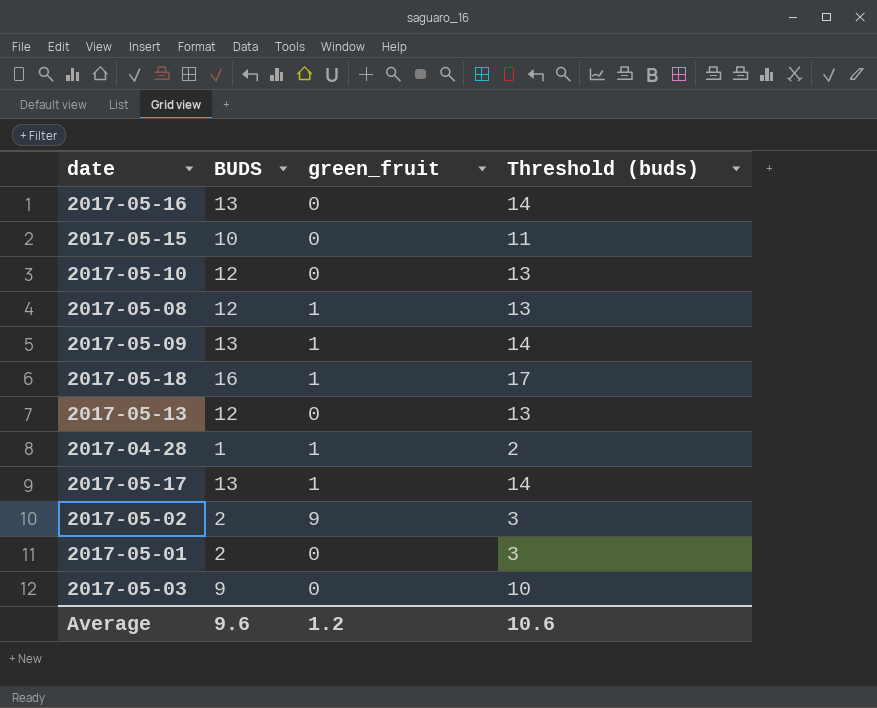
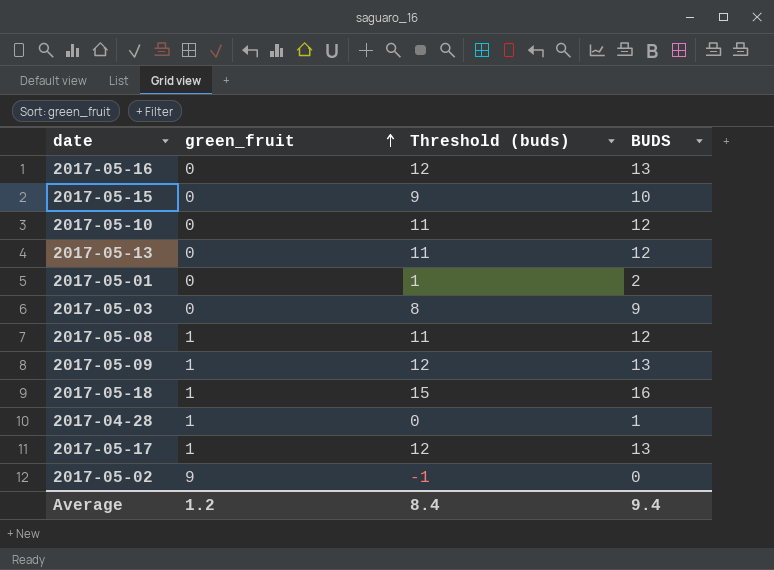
row order: none -> green_fruit ascending
column Threshold (buds) | formula: [BUDS] + 1 -> [BUDS] - 1
column BUDS | position: 2 -> 4
2017-05-02 | BUDS: 2 -> 0
Average | Threshold (buds): 10.6 -> 8.4
Average | BUDS: 9.6 -> 9.4

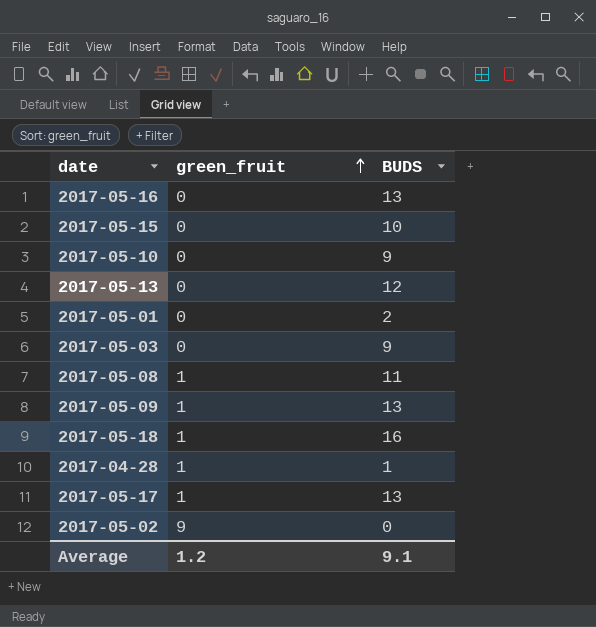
column Threshold (buds) | formula: [BUDS] - 1 -> none
2017-05-10 | BUDS: 12 -> 9
2017-05-08 | BUDS: 12 -> 11
Average | BUDS: 9.4 -> 9.1

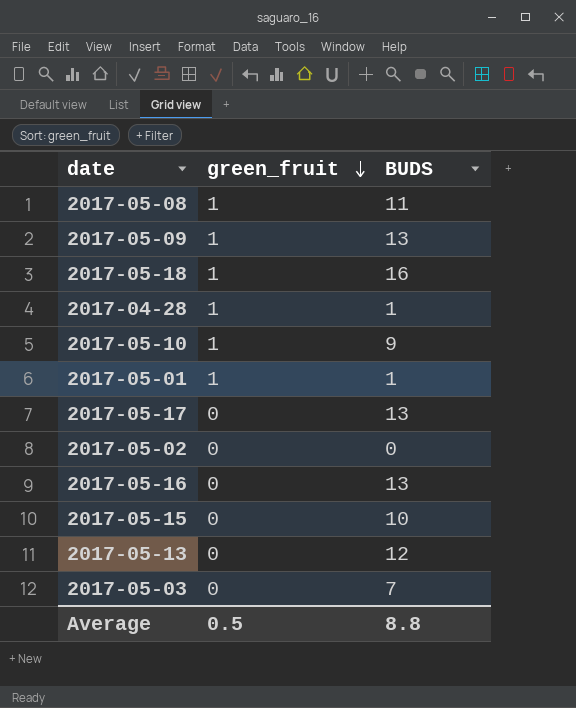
row order: green_fruit ascending -> green_fruit descending
2017-05-10 | green_fruit: 0 -> 1
2017-05-01 | green_fruit: 0 -> 1
2017-05-01 | BUDS: 2 -> 1
2017-05-17 | green_fruit: 1 -> 0
2017-05-02 | green_fruit: 9 -> 0
2017-05-03 | BUDS: 9 -> 7
Average | green_fruit: 1.2 -> 0.5
Average | BUDS: 9.1 -> 8.8

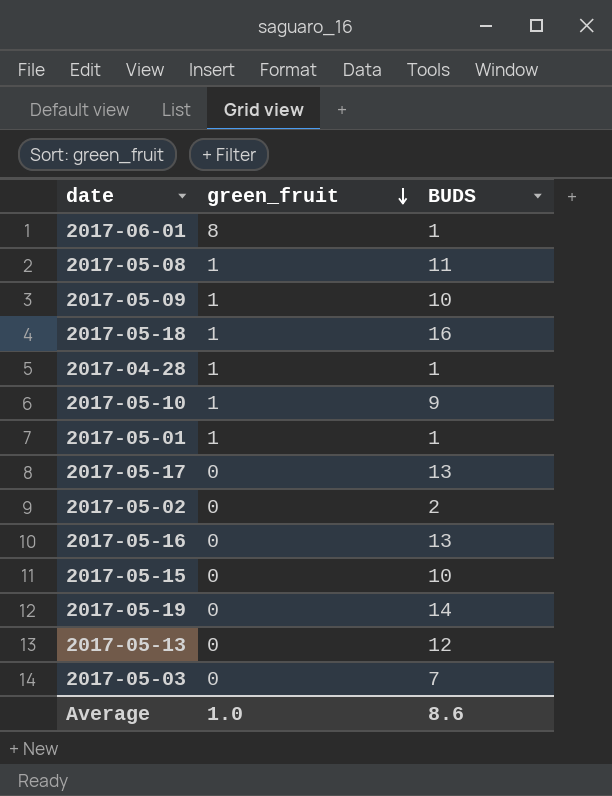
row 2017-06-01: none -> 8 | 1
2017-05-09 | BUDS: 13 -> 10
2017-05-02 | BUDS: 0 -> 2
row 2017-05-19: none -> 0 | 14
Average | green_fruit: 0.5 -> 1.0
Average | BUDS: 8.8 -> 8.6

